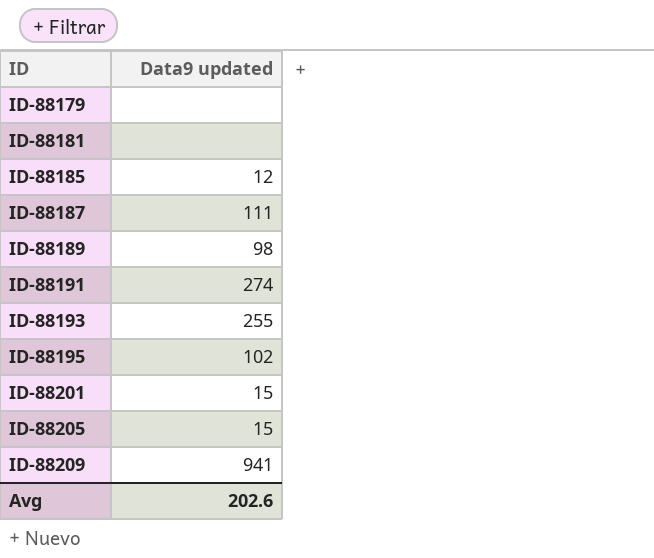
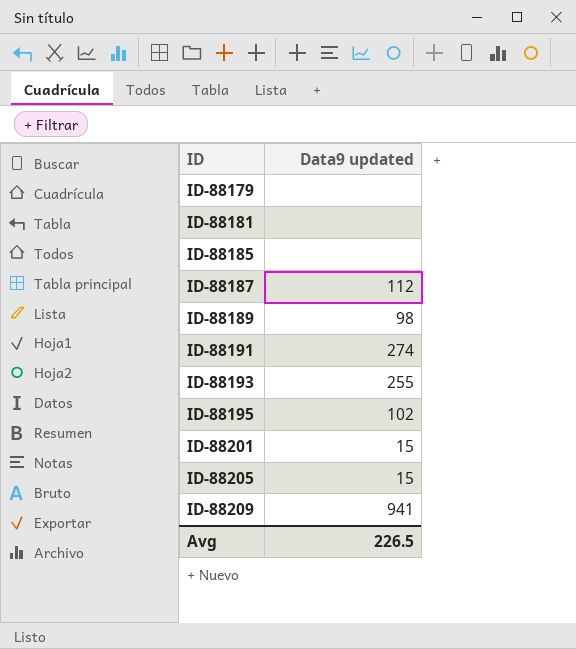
ID-88185 | Data9 updated: 12 -> none
ID-88187 | Data9 updated: 111 -> 112
Avg | Data9 updated: 202.6 -> 226.5

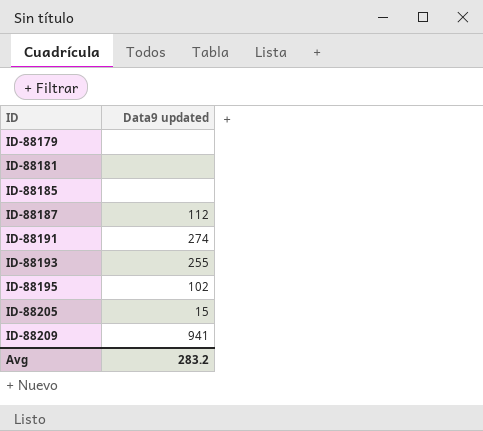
row ID-88189: 98 -> none
row ID-88201: 15 -> none
Avg | Data9 updated: 226.5 -> 283.2

